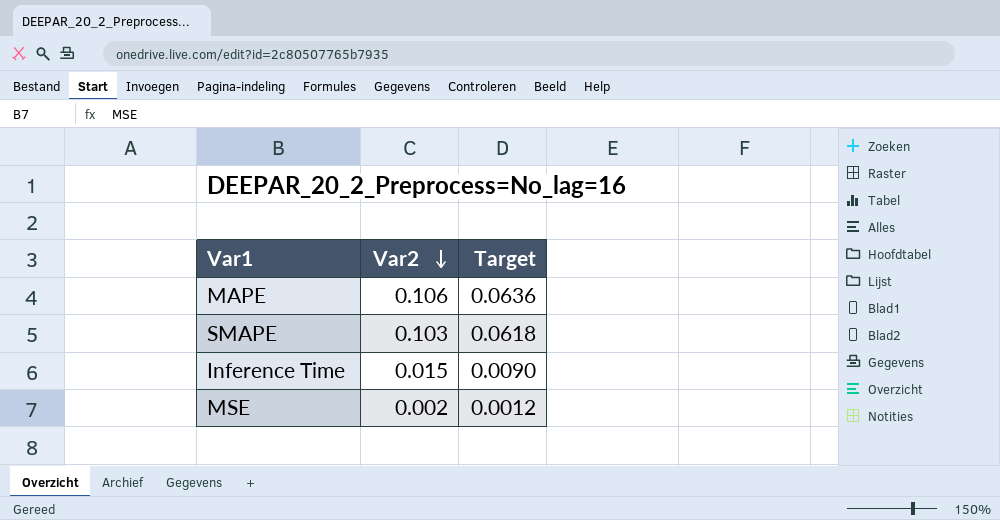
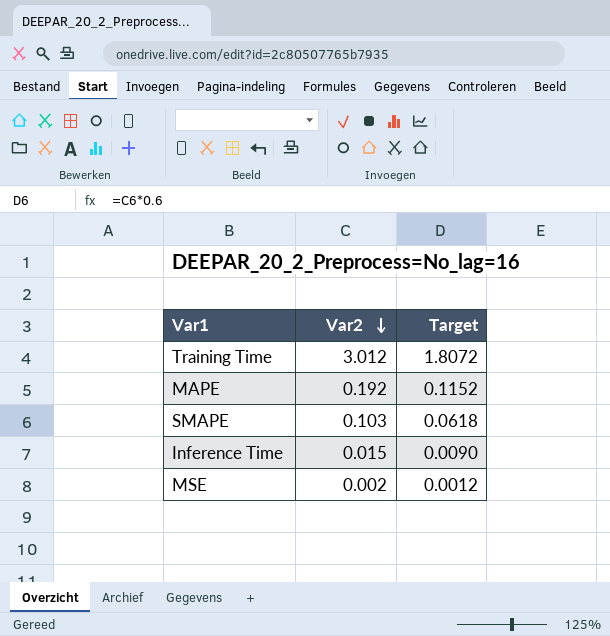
row Training Time: none -> 3.012 | 1.8072
MAPE | Var2: 0.106 -> 0.192
MAPE | Target: 0.0636 -> 0.1152

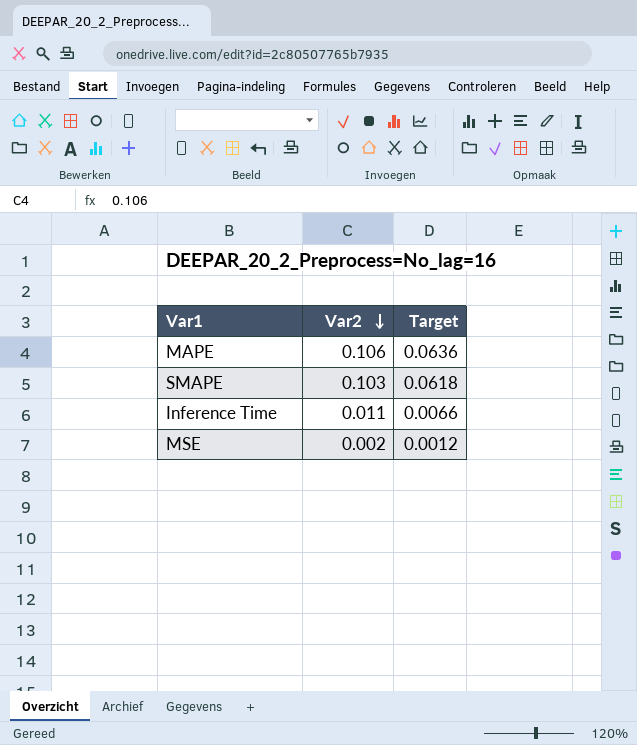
row Training Time: 3.012 | 1.8072 -> none
MAPE | Var2: 0.192 -> 0.106
MAPE | Target: 0.1152 -> 0.0636
Inference Time | Var2: 0.015 -> 0.011
Inference Time | Target: 0.0090 -> 0.0066

